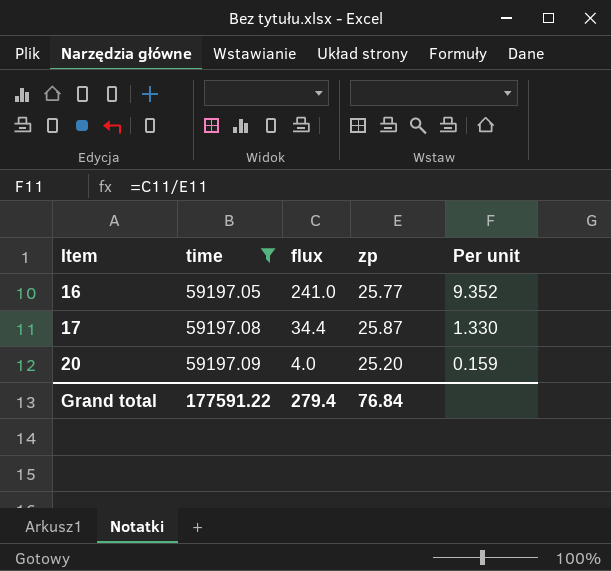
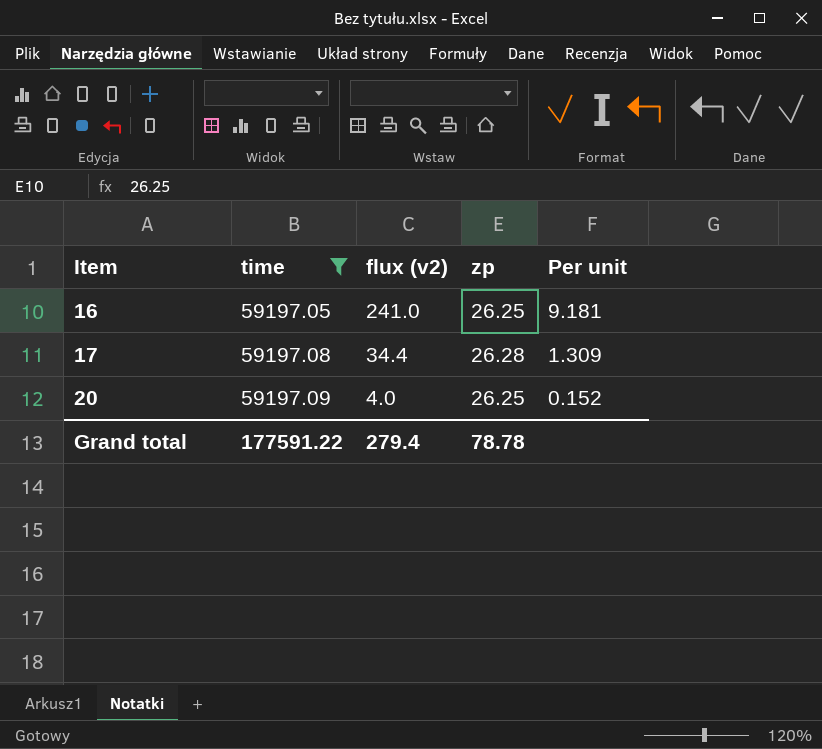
column name: flux -> flux (v2)
16 | zp: 25.77 -> 26.25
16 | Per unit: 9.352 -> 9.181
17 | zp: 25.87 -> 26.28
17 | Per unit: 1.330 -> 1.309
20 | zp: 25.20 -> 26.25
20 | Per unit: 0.159 -> 0.152
Grand total | zp: 76.84 -> 78.78

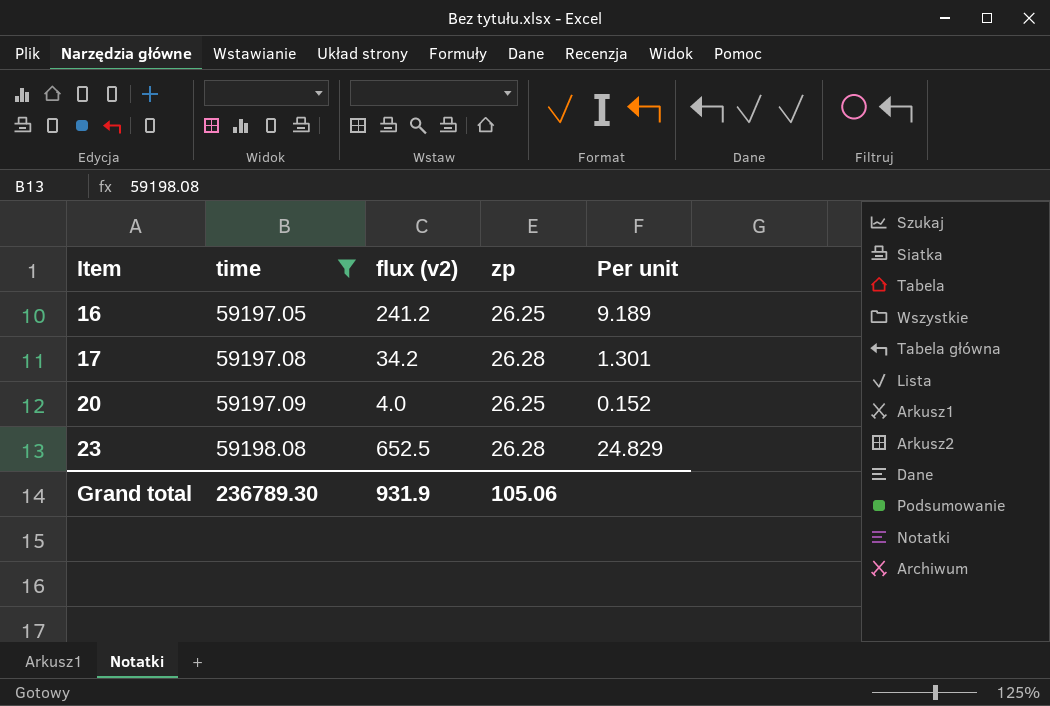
16 | flux (v2): 241.0 -> 241.2
16 | Per unit: 9.181 -> 9.189
17 | flux (v2): 34.4 -> 34.2
17 | Per unit: 1.309 -> 1.301
row 23: none -> 59198.08 | 652.5 | 26.28 | 24.829
Grand total | time: 177591.22 -> 236789.30
Grand total | flux (v2): 279.4 -> 931.9
Grand total | zp: 78.78 -> 105.06

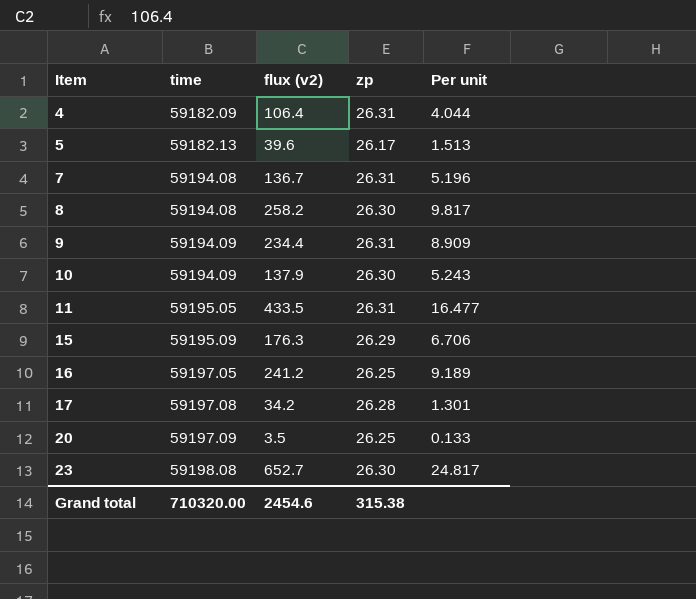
filter: time >= 59197.05 -> none
20 | flux (v2): 4.0 -> 3.5
20 | Per unit: 0.152 -> 0.133
23 | flux (v2): 652.5 -> 652.7
23 | zp: 26.28 -> 26.30
23 | Per unit: 24.829 -> 24.817
Grand total | time: 236789.30 -> 710320.00
Grand total | flux (v2): 931.9 -> 2454.6
Grand total | zp: 105.06 -> 315.38

